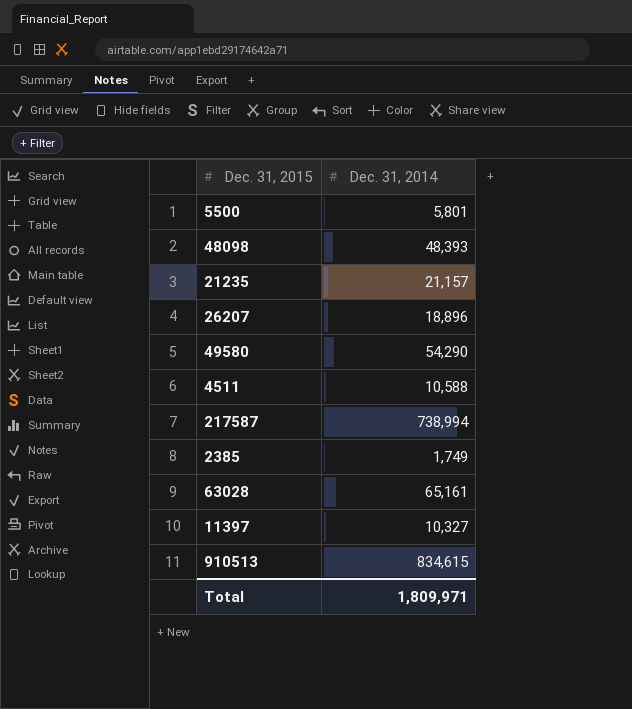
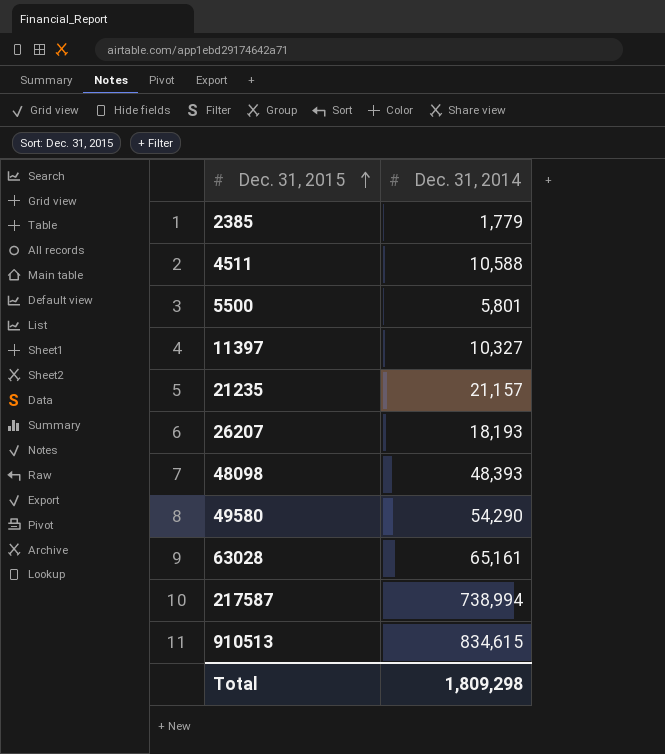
row order: none -> Dec. 31, 2015 ascending
2385 | Dec. 31, 2014: 1,749 -> 1,779
26207 | Dec. 31, 2014: 18,896 -> 18,193
Total | Dec. 31, 2014: 1,809,971 -> 1,809,298

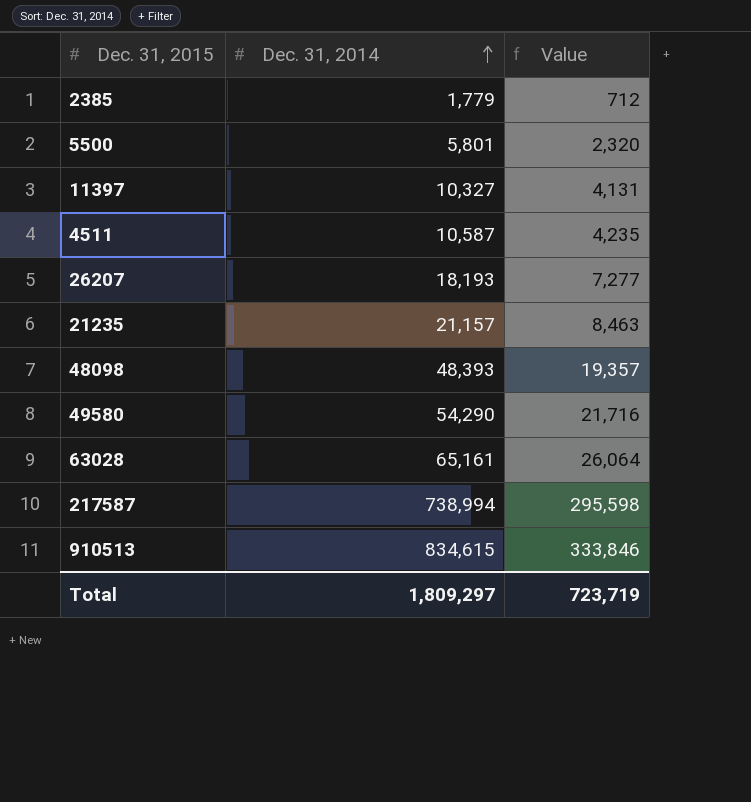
row order: Dec. 31, 2015 ascending -> Dec. 31, 2014 ascending
column Value | formula: none -> [Dec. 31, 2014] * 0.4
4511 | Dec. 31, 2014: 10,588 -> 10,587
Total | Dec. 31, 2014: 1,809,298 -> 1,809,297

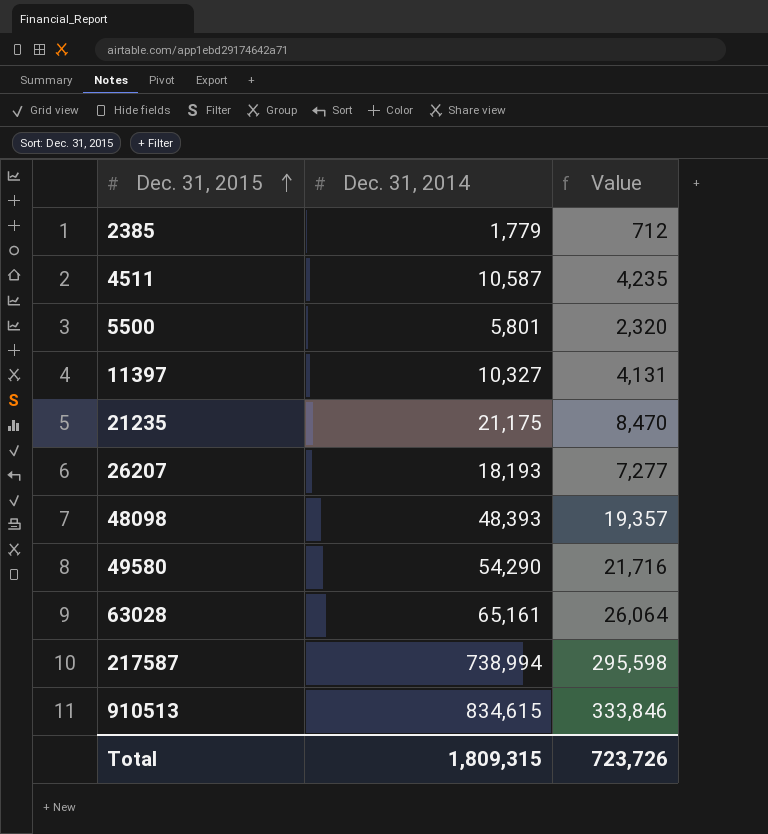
row order: Dec. 31, 2014 ascending -> Dec. 31, 2015 ascending
21235 | Dec. 31, 2014: 21,157 -> 21,175
21235 | Value: 8,463 -> 8,470
Total | Dec. 31, 2014: 1,809,297 -> 1,809,315
Total | Value: 723,719 -> 723,726

